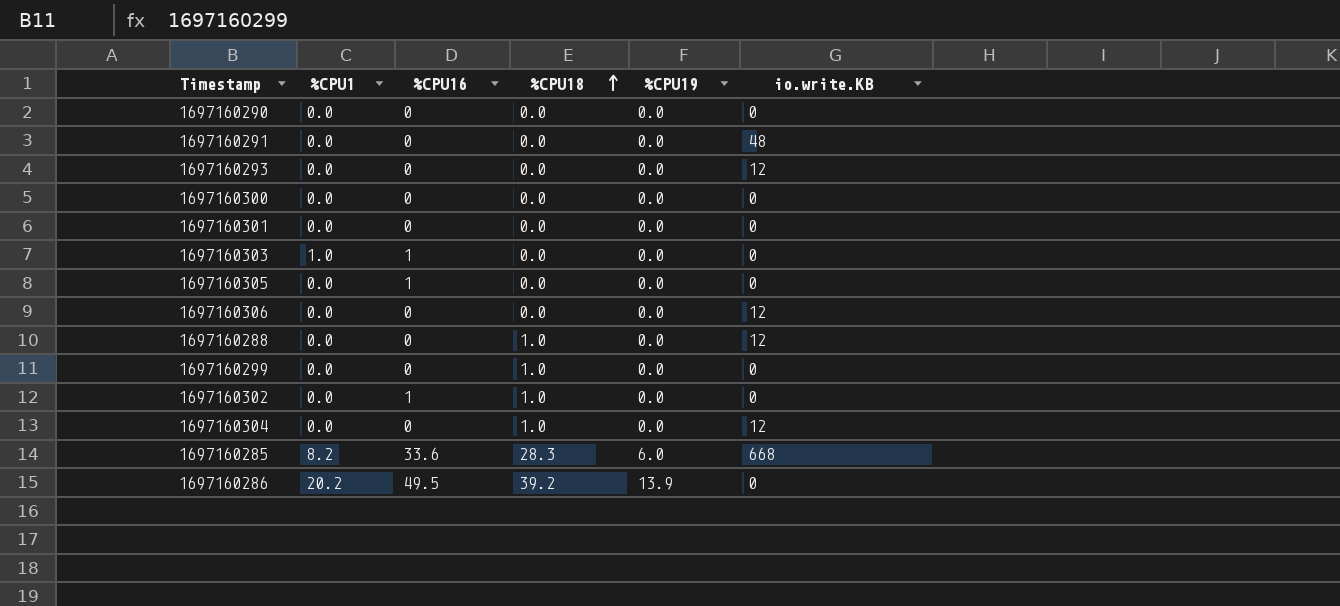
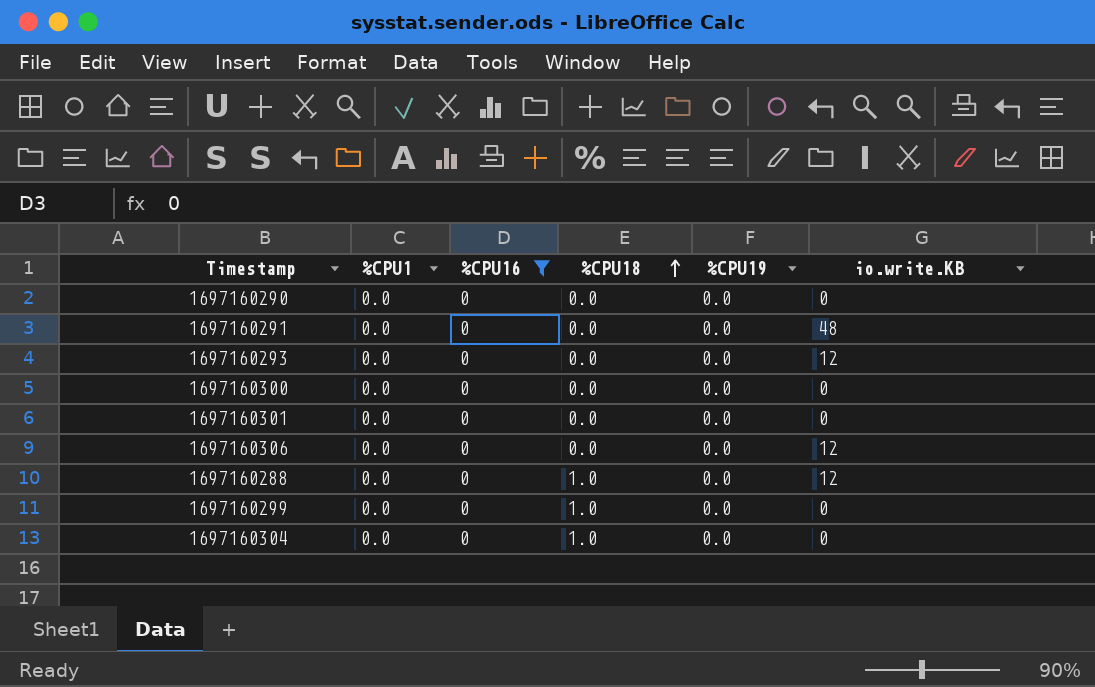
filter: none -> %CPU16 = 0
1697160304 | io.write.KB: 12 -> 0

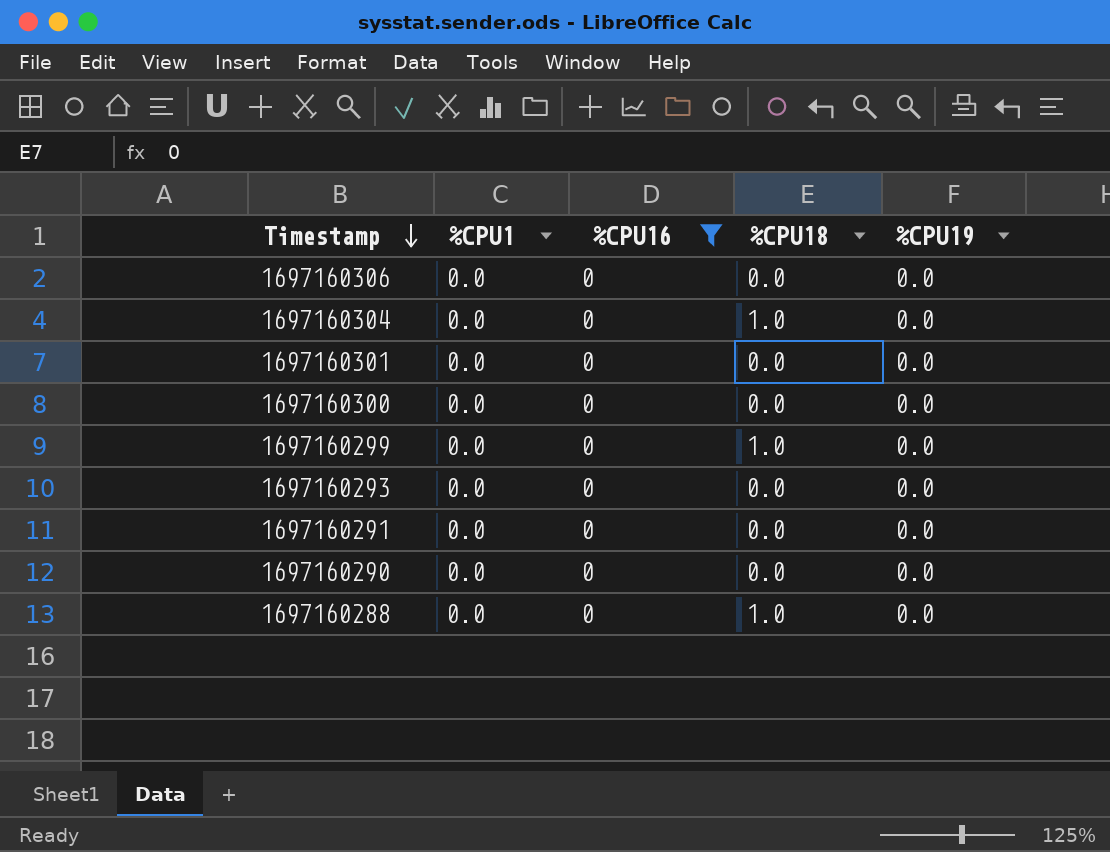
row order: %CPU18 ascending -> Timestamp descending
column io.write.KB | position: 6 -> none

